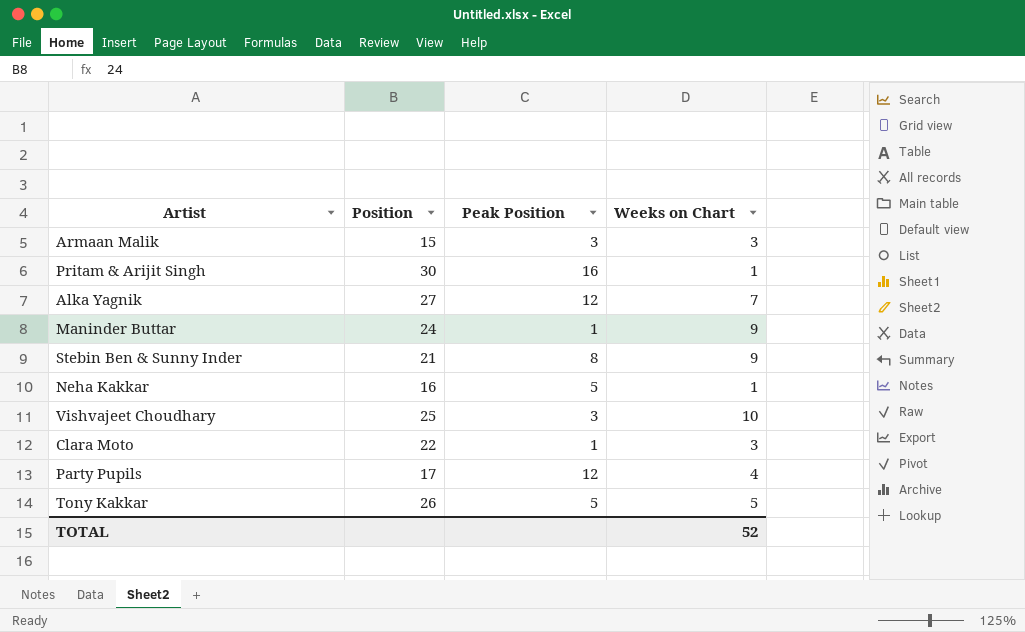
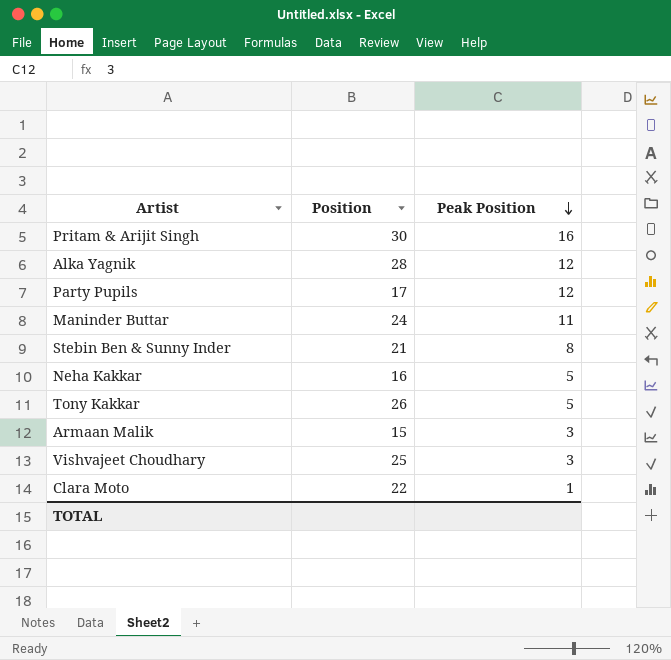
row order: none -> Peak Position descending
column Weeks on Chart | position: 4 -> none
Alka Yagnik | Position: 27 -> 28
Maninder Buttar | Peak Position: 1 -> 11

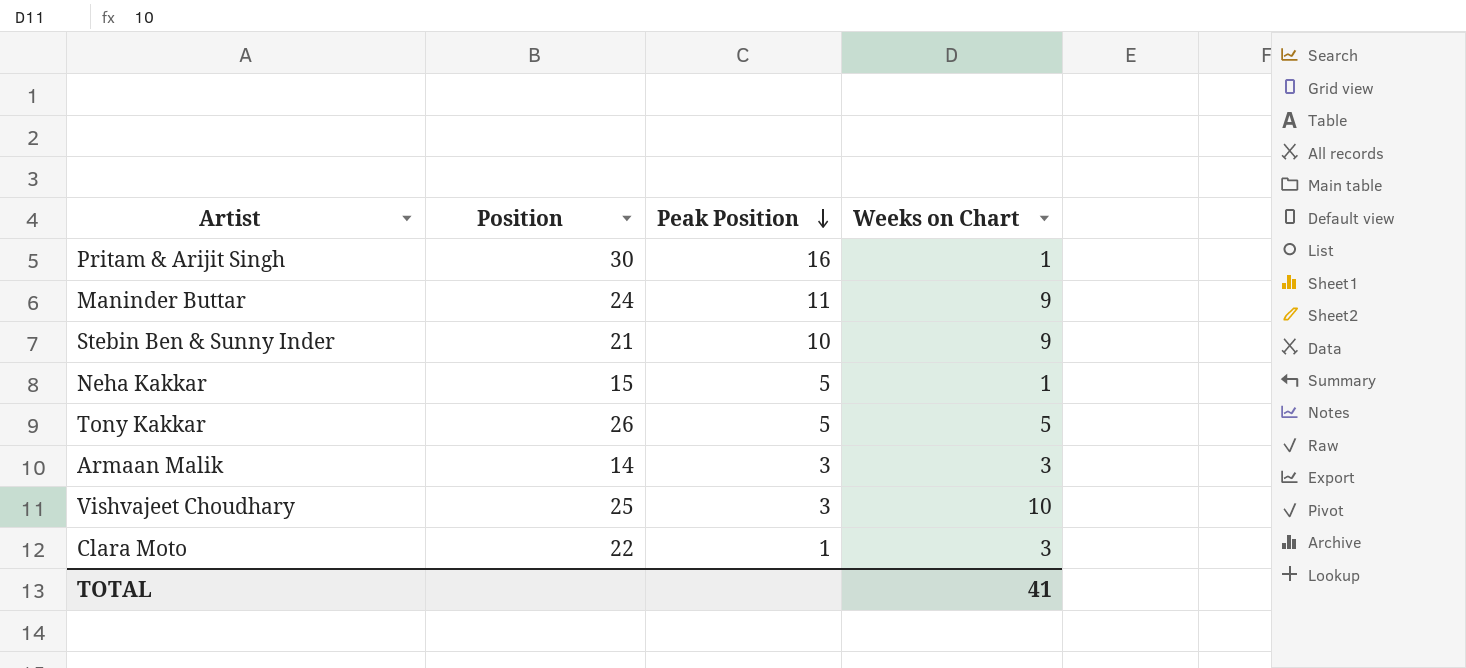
column Weeks on Chart | position: none -> 4
row Alka Yagnik: 28 | 12 -> none
row Party Pupils: 17 | 12 -> none
Stebin Ben & Sunny Inder | Peak Position: 8 -> 10
Neha Kakkar | Position: 16 -> 15
Armaan Malik | Position: 15 -> 14

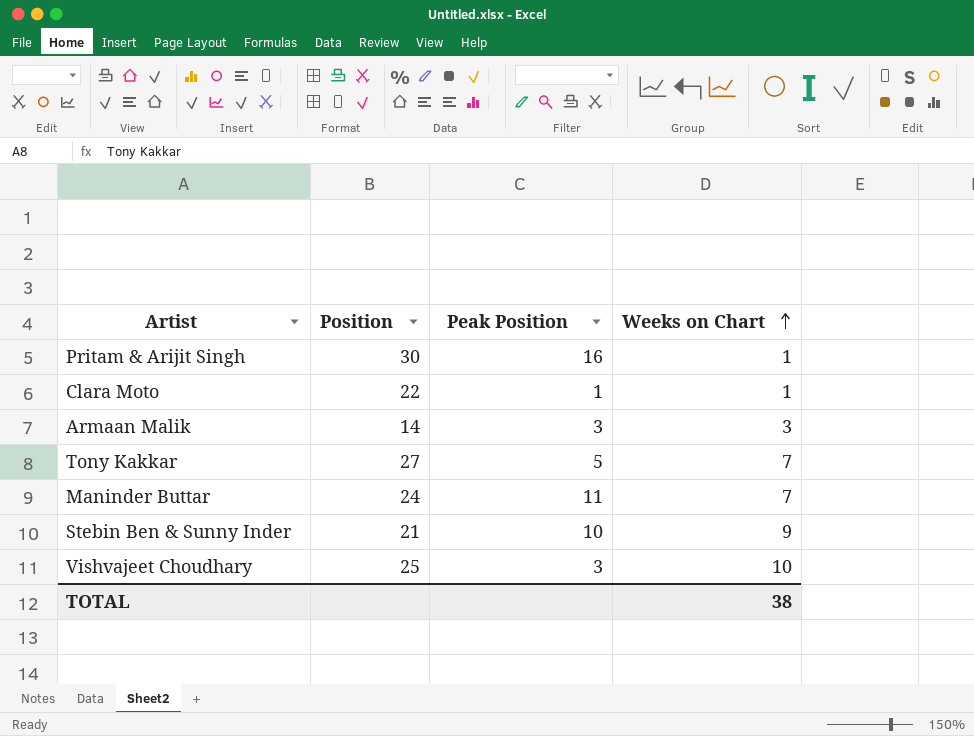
row order: Peak Position descending -> Weeks on Chart ascending
row Neha Kakkar: 15 | 5 | 1 -> none
Clara Moto | Weeks on Chart: 3 -> 1
Tony Kakkar | Position: 26 -> 27
Tony Kakkar | Weeks on Chart: 5 -> 7
Maninder Buttar | Weeks on Chart: 9 -> 7
TOTAL | Weeks on Chart: 41 -> 38

